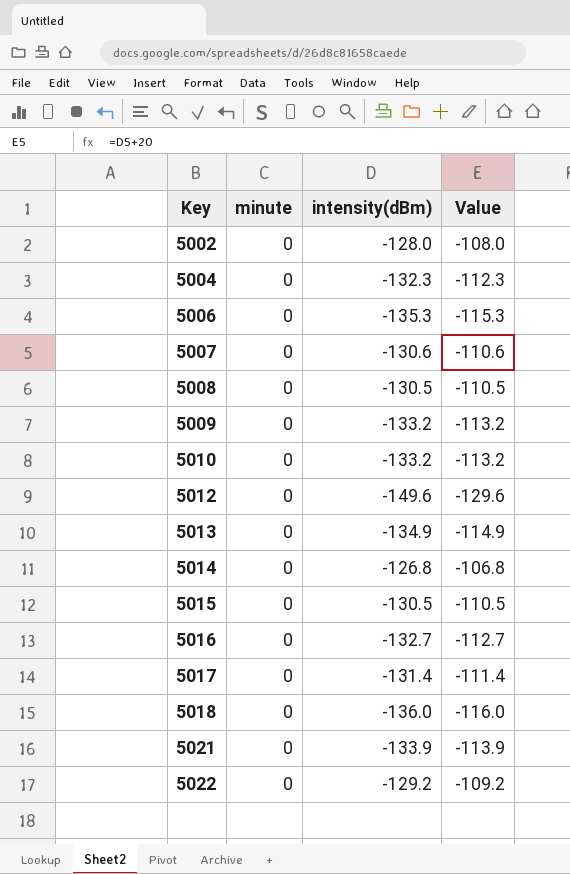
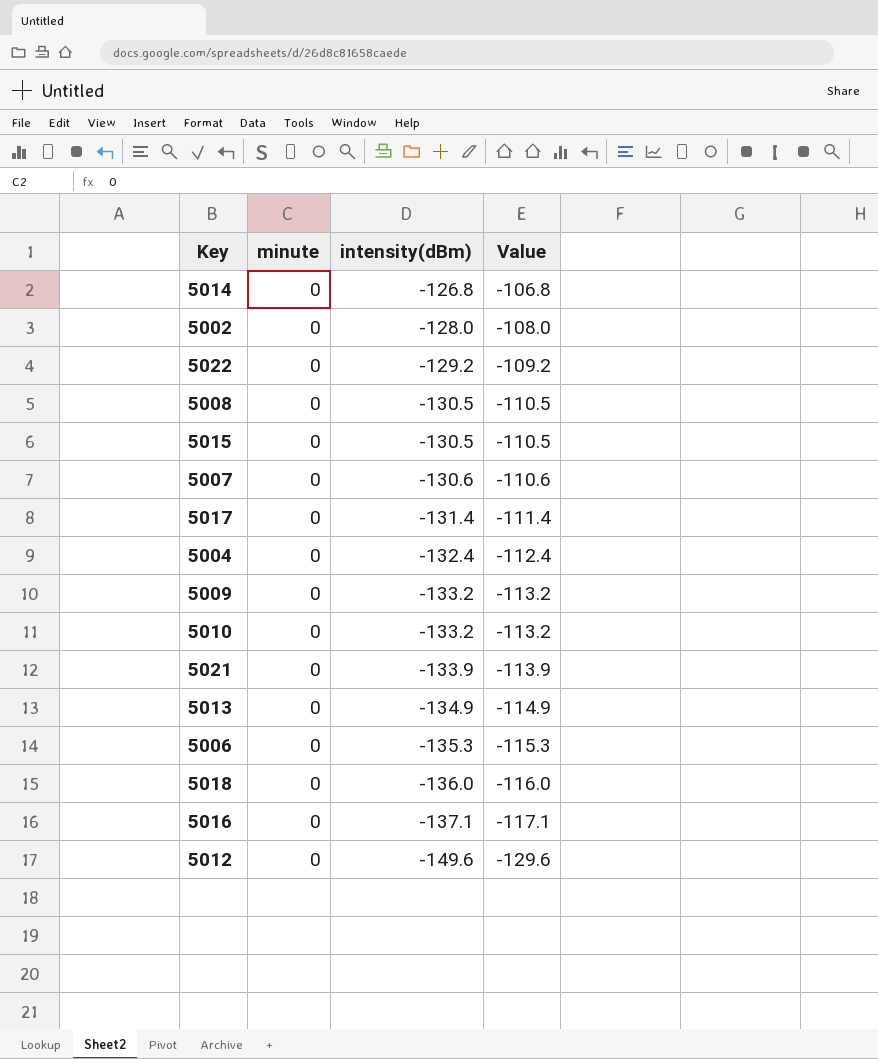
row order: Key ascending -> intensity(dBm) descending
5004 | intensity(dBm): -132.3 -> -132.4
5004 | Value: -112.3 -> -112.4
5016 | intensity(dBm): -132.7 -> -137.1
5016 | Value: -112.7 -> -117.1

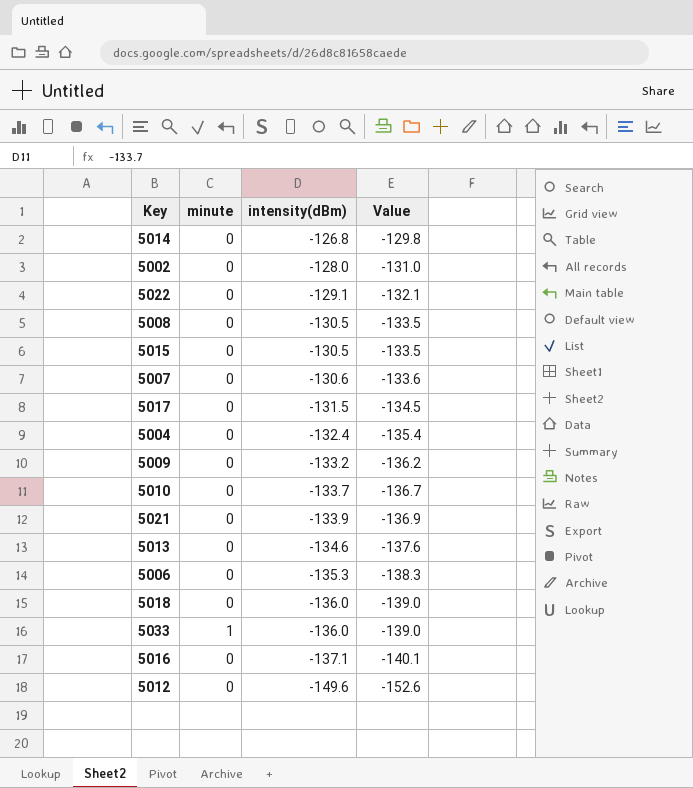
column Value | formula: [intensity(dBm)] + 20 -> [intensity(dBm)] - 3
5022 | intensity(dBm): -129.2 -> -129.1
5017 | intensity(dBm): -131.4 -> -131.5
5010 | intensity(dBm): -133.2 -> -133.7
5013 | intensity(dBm): -134.9 -> -134.6
row 5033: none -> 1 | -136.0 | -139.0

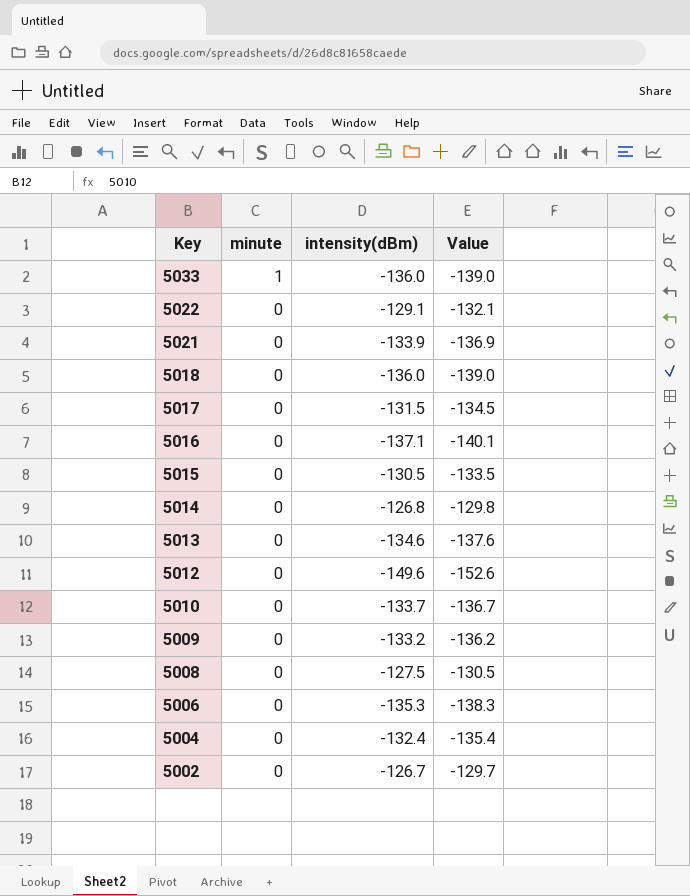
row order: intensity(dBm) descending -> Key descending
row 5007: 0 | -130.6 | -133.6 -> none
5008 | intensity(dBm): -130.5 -> -127.5
5008 | Value: -133.5 -> -130.5
5002 | intensity(dBm): -128.0 -> -126.7
5002 | Value: -131.0 -> -129.7

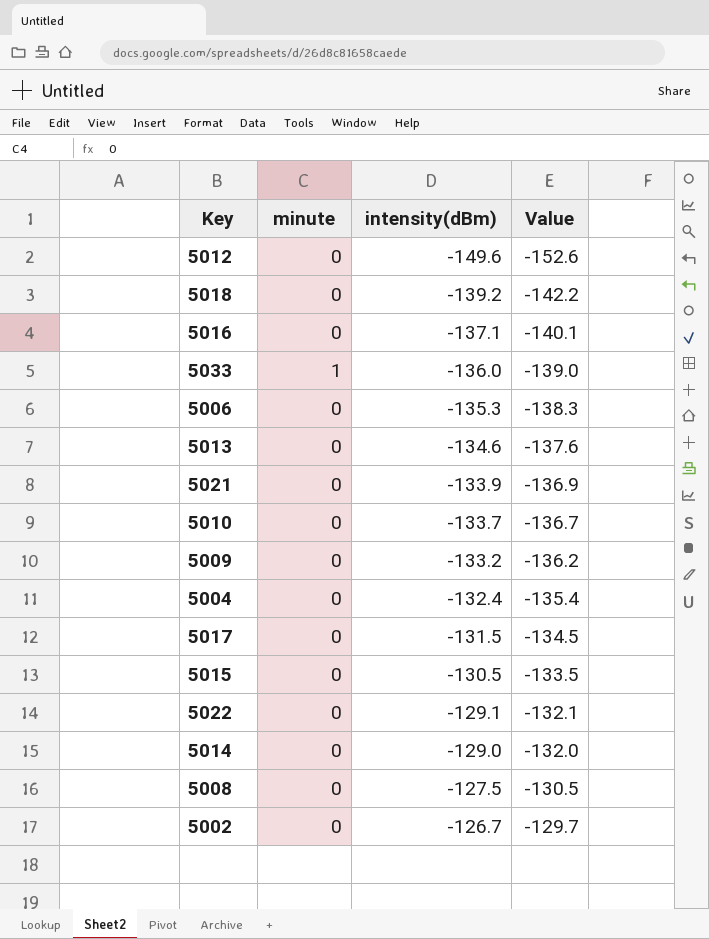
row order: Key descending -> intensity(dBm) ascending
5018 | intensity(dBm): -136.0 -> -139.2
5018 | Value: -139.0 -> -142.2
5014 | intensity(dBm): -126.8 -> -129.0
5014 | Value: -129.8 -> -132.0

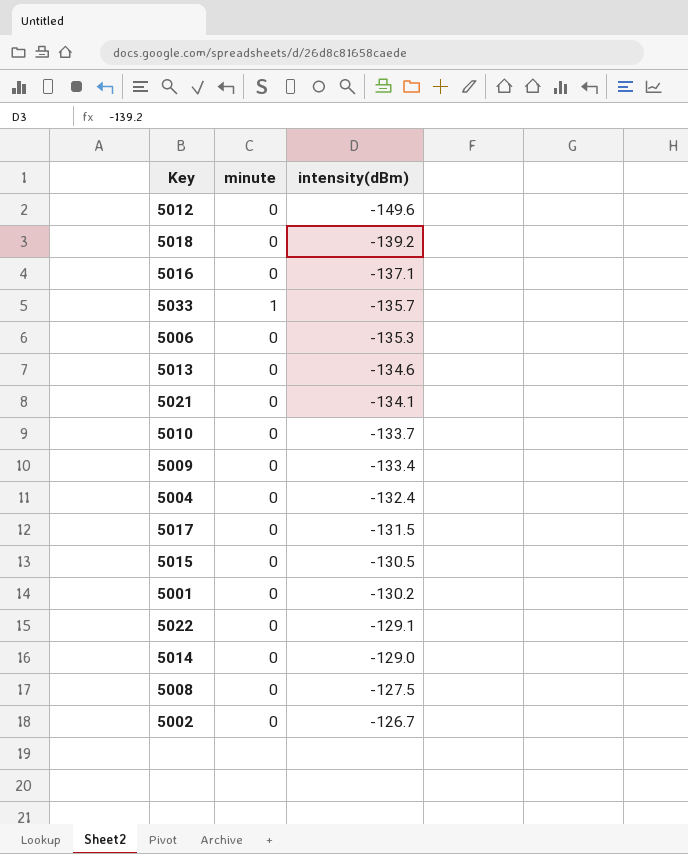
column Value | formula: [intensity(dBm)] - 3 -> none
5033 | intensity(dBm): -136.0 -> -135.7
5021 | intensity(dBm): -133.9 -> -134.1
5009 | intensity(dBm): -133.2 -> -133.4
row 5001: none -> 0 | -130.2

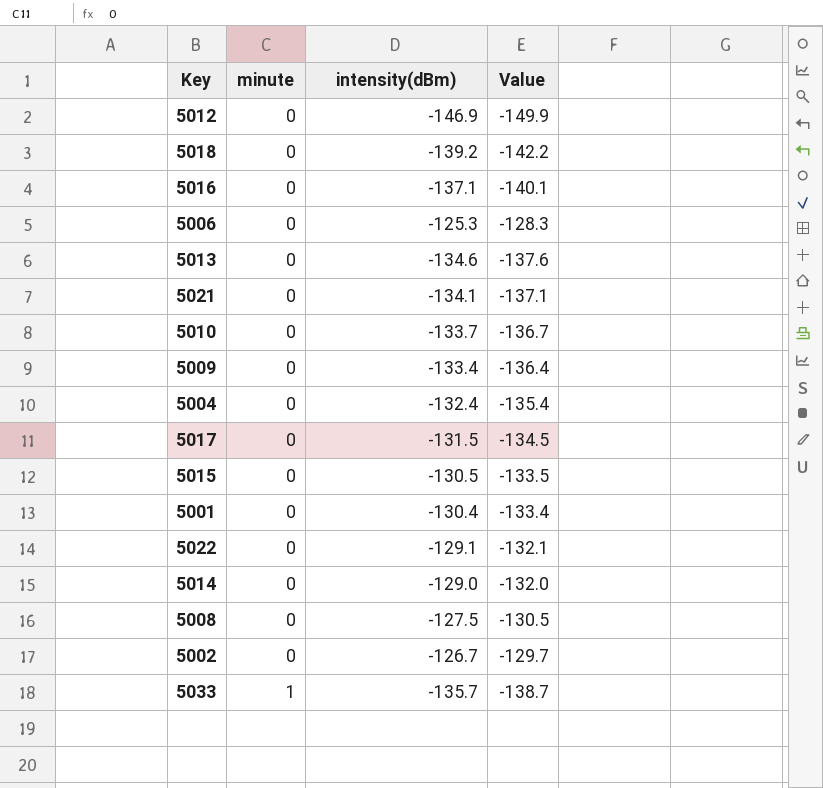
row order: intensity(dBm) ascending -> minute ascending
column Value | formula: none -> [intensity(dBm)] - 3
5012 | intensity(dBm): -149.6 -> -146.9
5006 | intensity(dBm): -135.3 -> -125.3
5001 | intensity(dBm): -130.2 -> -130.4

